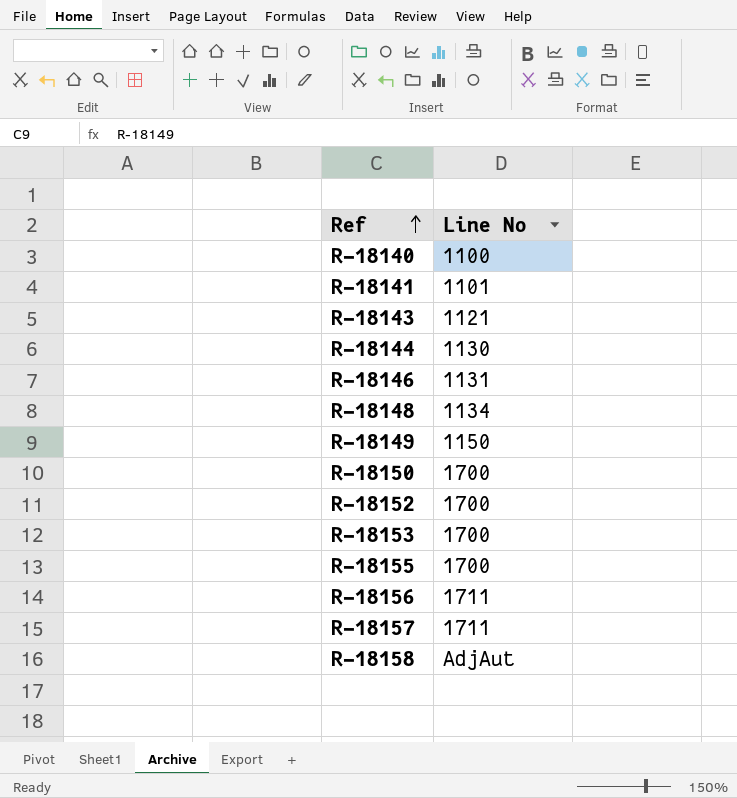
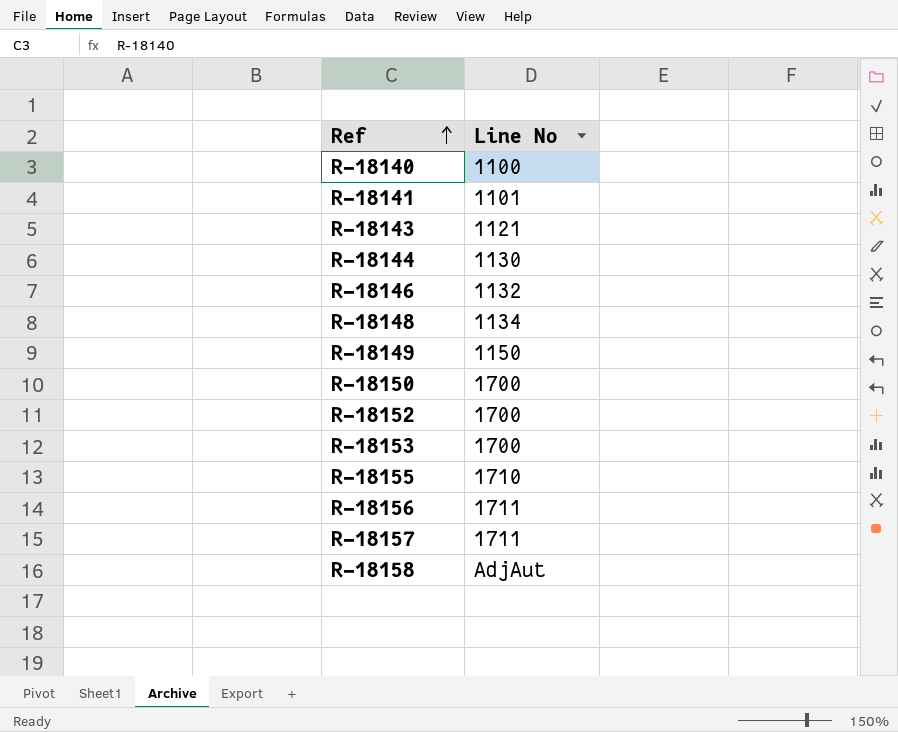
R-18146 | Line No: 1131 -> 1132
R-18155 | Line No: 1700 -> 1710

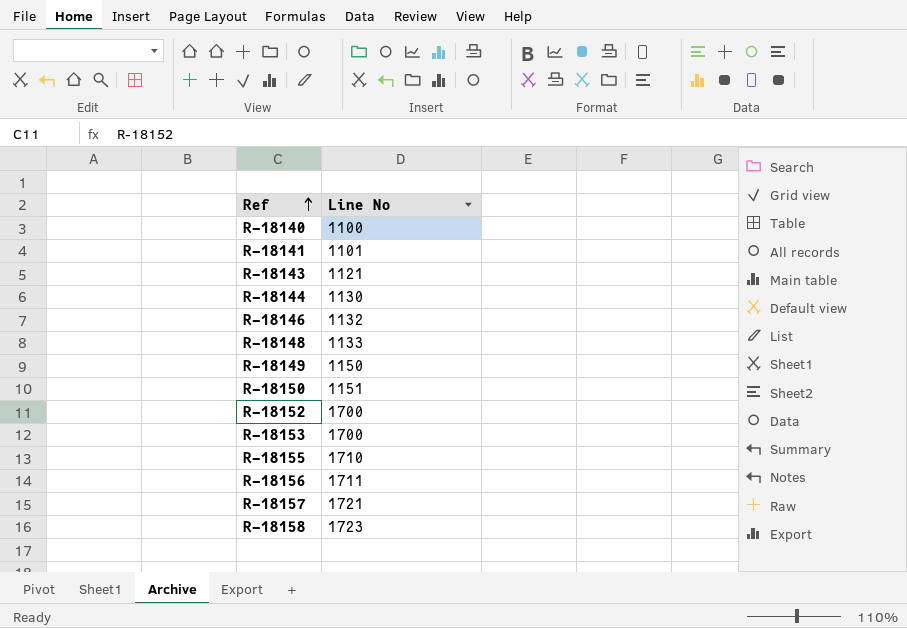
R-18148 | Line No: 1134 -> 1133
R-18150 | Line No: 1700 -> 1151
R-18157 | Line No: 1711 -> 1721
R-18158 | Line No: AdjAut -> 1723

